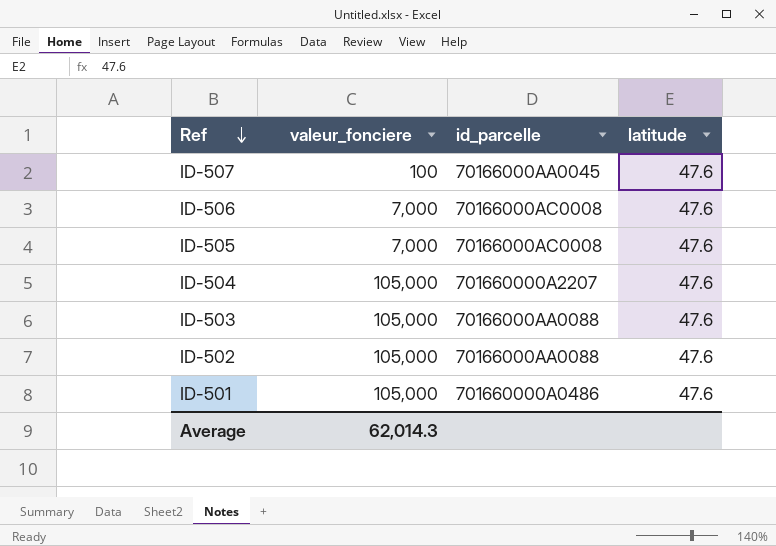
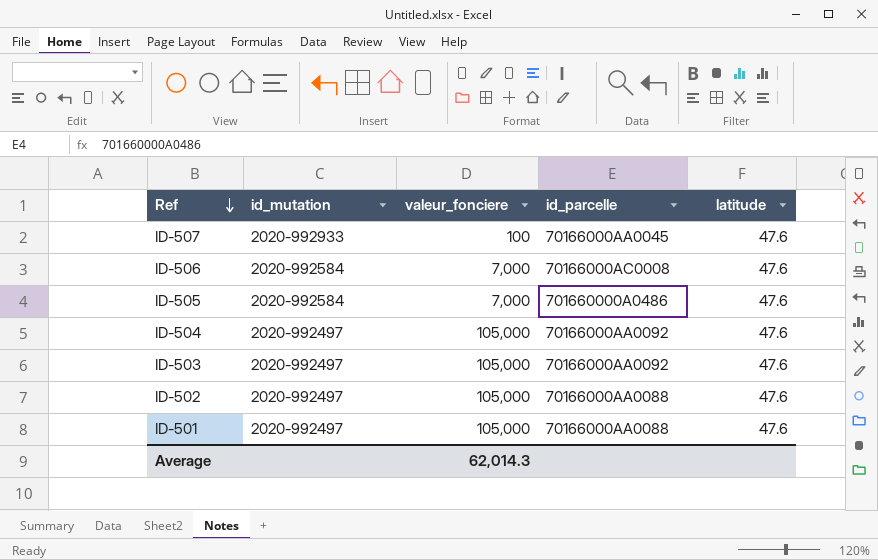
column id_mutation | position: none -> 2
ID-505 | id_parcelle: 70166000AC0008 -> 701660000A0486
ID-504 | id_parcelle: 701660000A2207 -> 70166000AA0092
ID-503 | id_parcelle: 70166000AA0088 -> 70166000AA0092
ID-501 | id_parcelle: 701660000A0486 -> 70166000AA0088

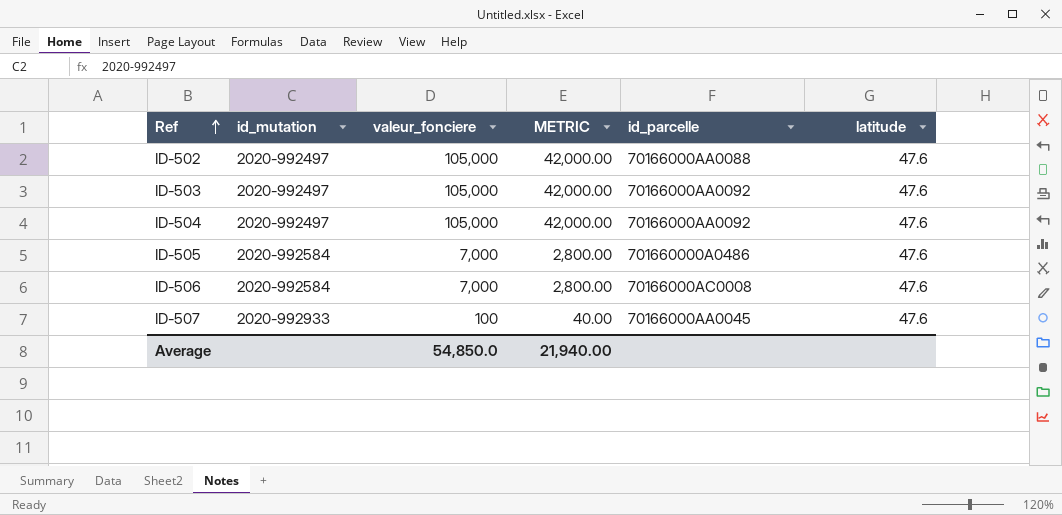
row order: Ref descending -> Ref ascending
column METRIC | formula: none -> [valeur_fonciere] * 0.4
row ID-501: 2020-992497 | 105,000 | 70166000AA0088 | 47.6 -> none
Average | valeur_fonciere: 62,014.3 -> 54,850.0

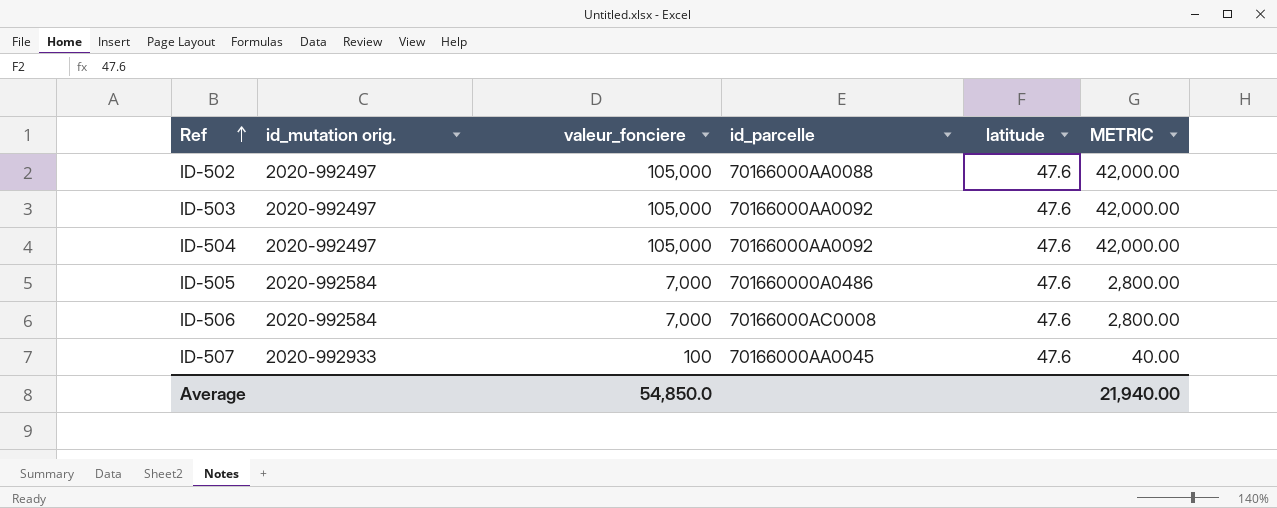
column name: id_mutation -> id_mutation orig.
column METRIC | position: 4 -> 6

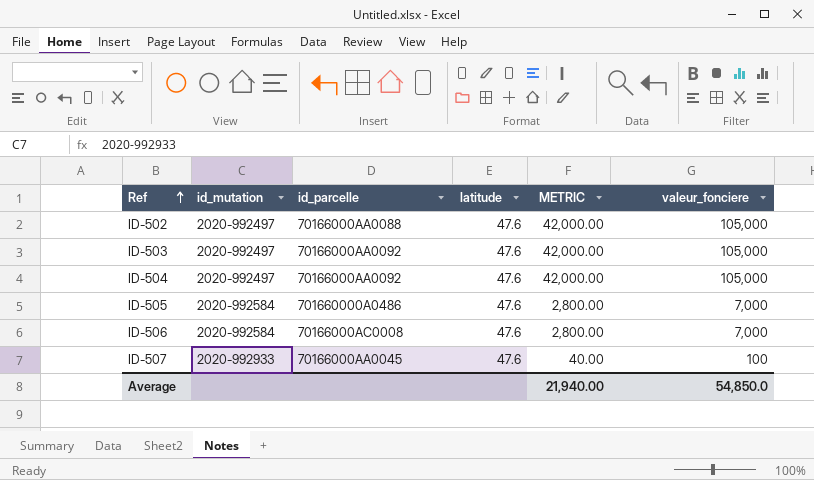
column name: id_mutation orig. -> id_mutation
column valeur_fonciere | position: 3 -> 6

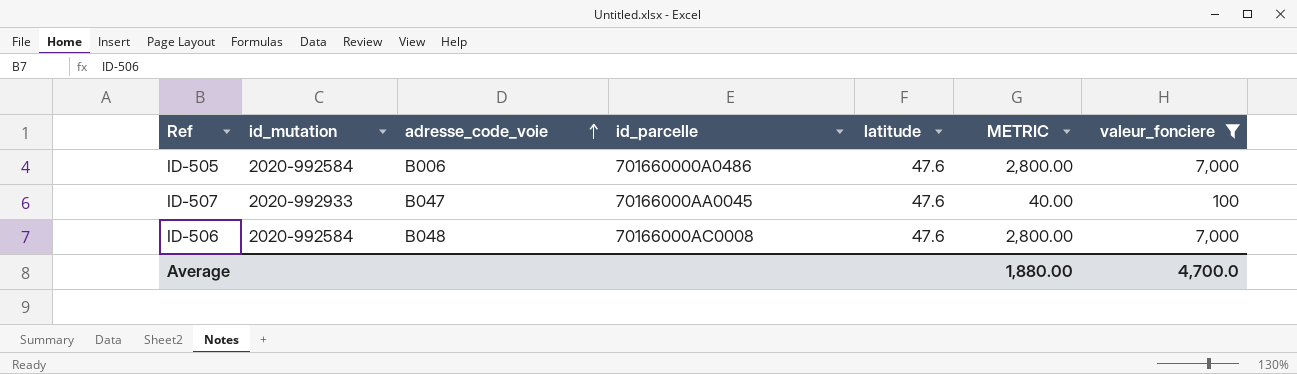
filter: none -> valeur_fonciere != 105,000
row order: Ref ascending -> adresse_code_voie ascending
column adresse_code_voie | position: none -> 3
Average | METRIC: 21,940.00 -> 1,880.00
Average | valeur_fonciere: 54,850.0 -> 4,700.0

